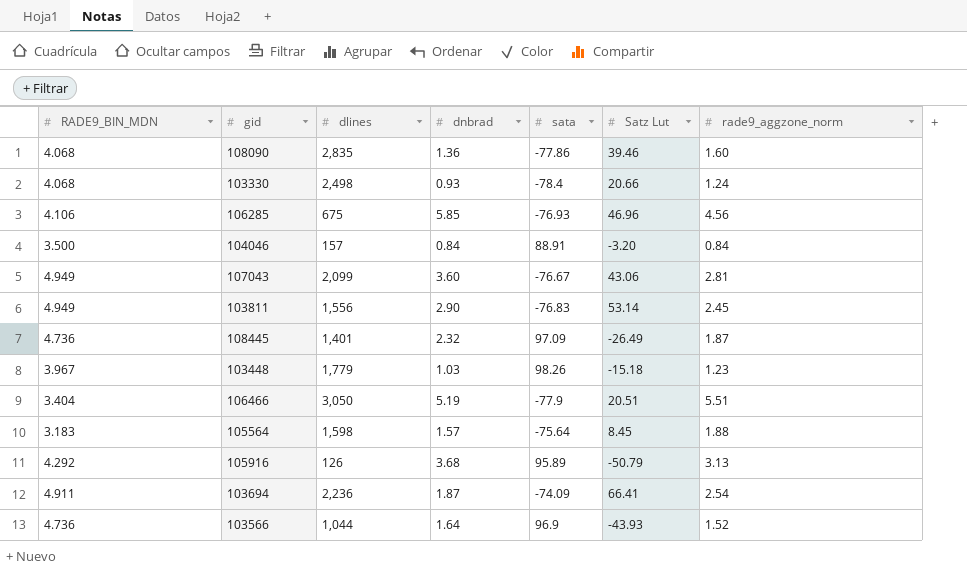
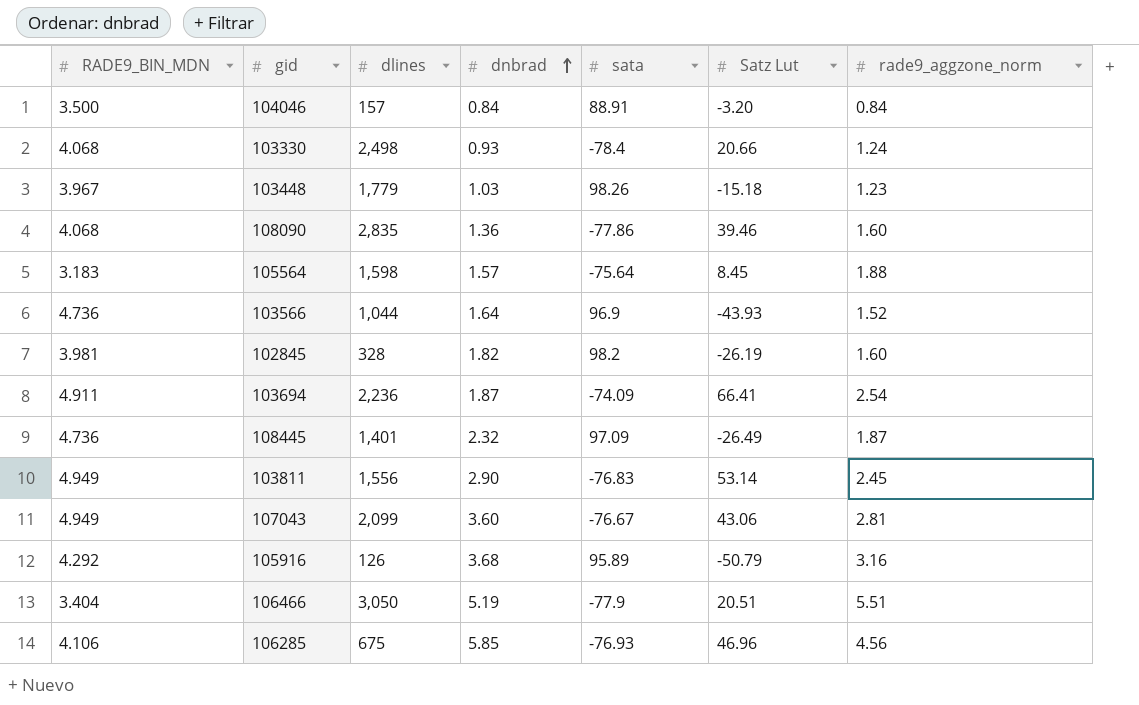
row order: none -> dnbrad ascending
row 102845: none -> 3.981 | 328 | 1.82 | 98.2 | -26.19 | 1.60
105916 | rade9_aggzone_norm: 3.13 -> 3.16

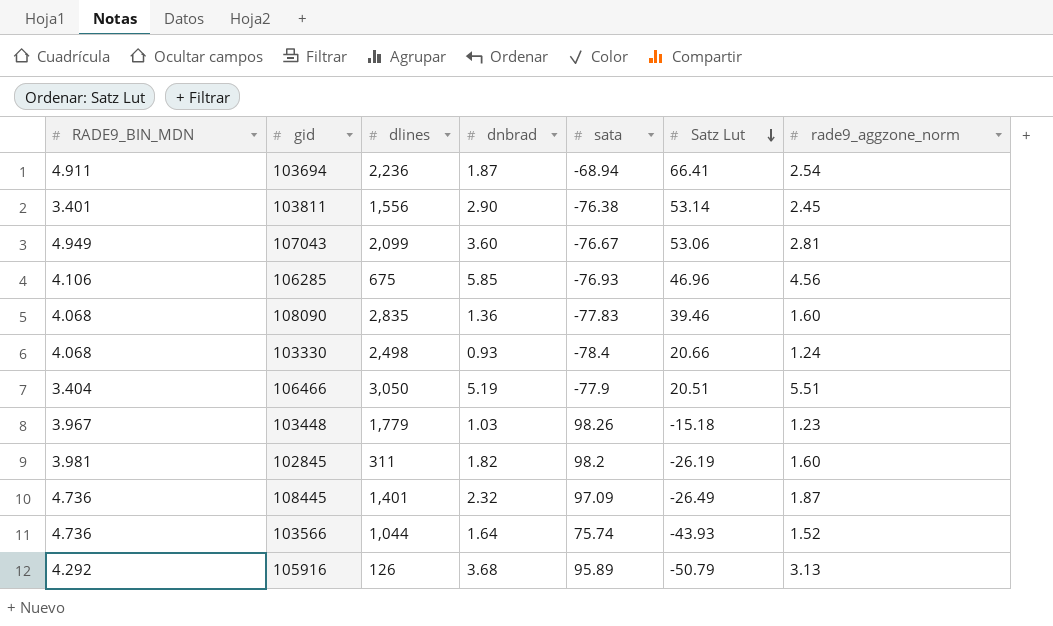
row order: dnbrad ascending -> Satz Lut descending
row 104046: 3.500 | 157 | 0.84 | 88.91 | -3.20 | 0.84 -> none
row 105564: 3.183 | 1,598 | 1.57 | -75.64 | 8.45 | 1.88 -> none
103694 | sata: -74.09 -> -68.94
103811 | RADE9_BIN_MDN: 4.949 -> 3.401
103811 | sata: -76.83 -> -76.38
107043 | Satz Lut: 43.06 -> 53.06
108090 | sata: -77.86 -> -77.83
102845 | dlines: 328 -> 311
103566 | sata: 96.9 -> 75.74
105916 | rade9_aggzone_norm: 3.16 -> 3.13

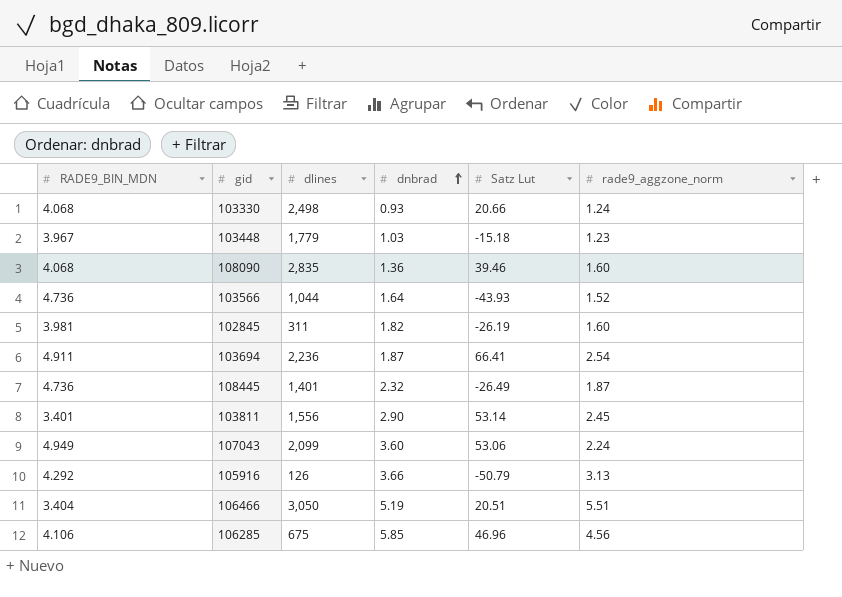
row order: Satz Lut descending -> dnbrad ascending
column sata | position: 5 -> none
107043 | rade9_aggzone_norm: 2.81 -> 2.24
105916 | dnbrad: 3.68 -> 3.66

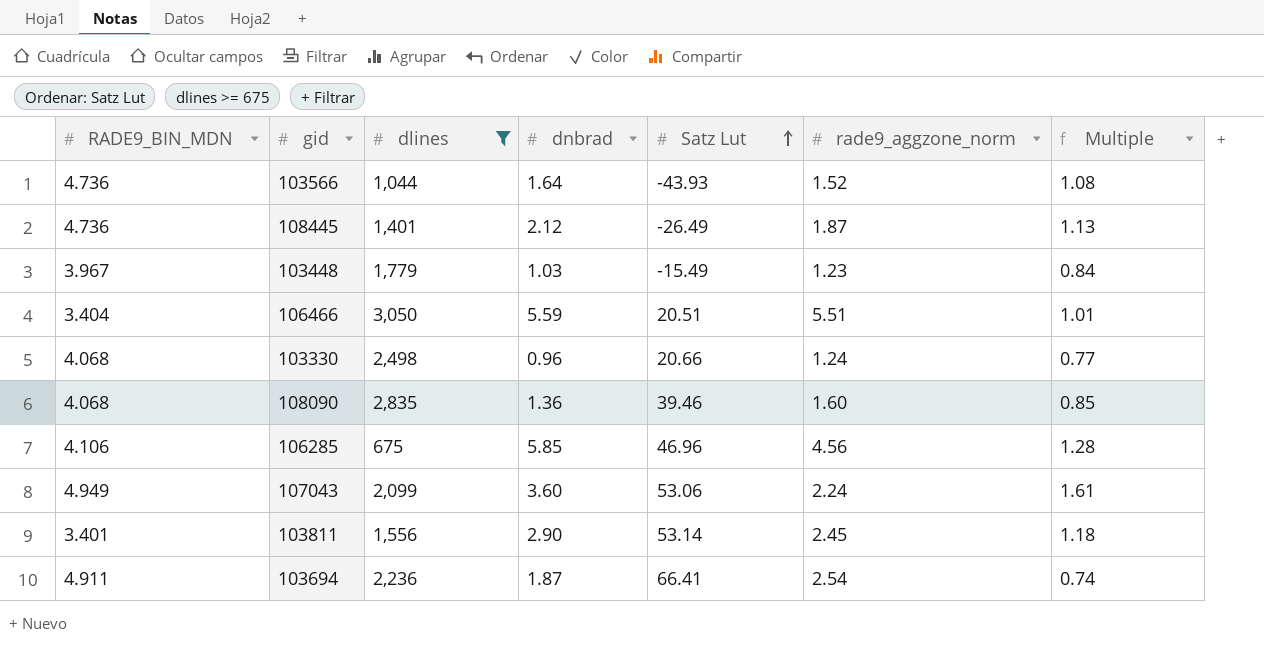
filter: none -> dlines >= 675
row order: dnbrad ascending -> Satz Lut ascending
column Multiple | formula: none -> [dnbrad] / [rade9_aggzone_norm]
108445 | dnbrad: 2.32 -> 2.12
103448 | Satz Lut: -15.18 -> -15.49
106466 | dnbrad: 5.19 -> 5.59
103330 | dnbrad: 0.93 -> 0.96

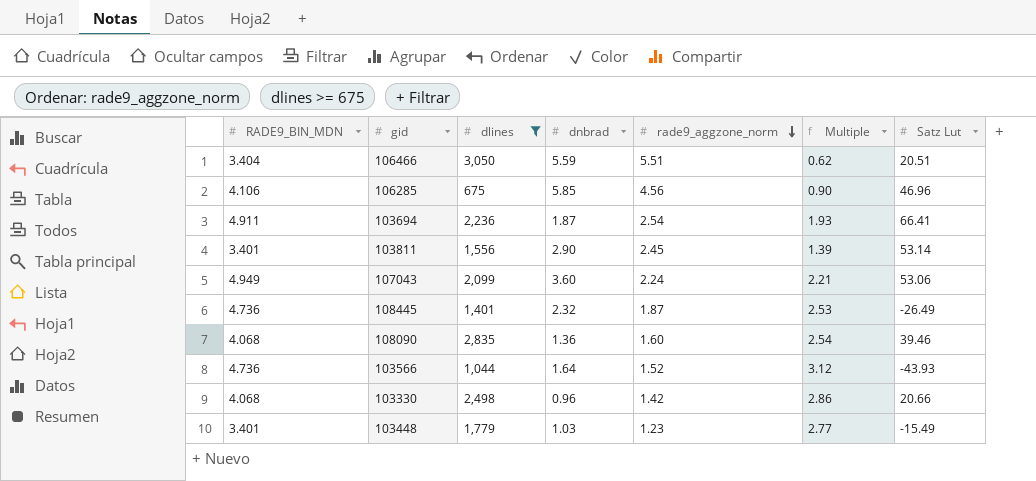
row order: Satz Lut ascending -> rade9_aggzone_norm descending
column Multiple | formula: [dnbrad] / [rade9_aggzone_norm] -> [RADE9_BIN_MDN] / [rade9_aggzone_norm]
column Satz Lut | position: 5 -> 7
108445 | dnbrad: 2.12 -> 2.32
103330 | rade9_aggzone_norm: 1.24 -> 1.42
103448 | RADE9_BIN_MDN: 3.967 -> 3.401

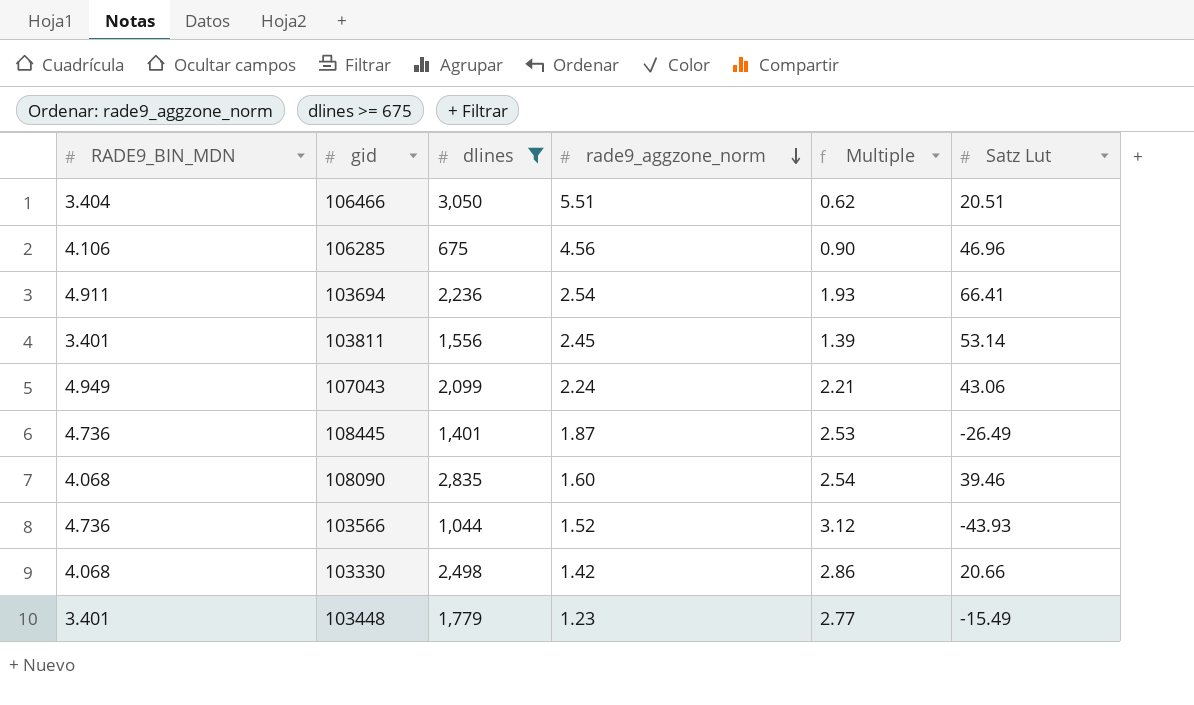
column dnbrad | position: 4 -> none
107043 | Satz Lut: 53.06 -> 43.06

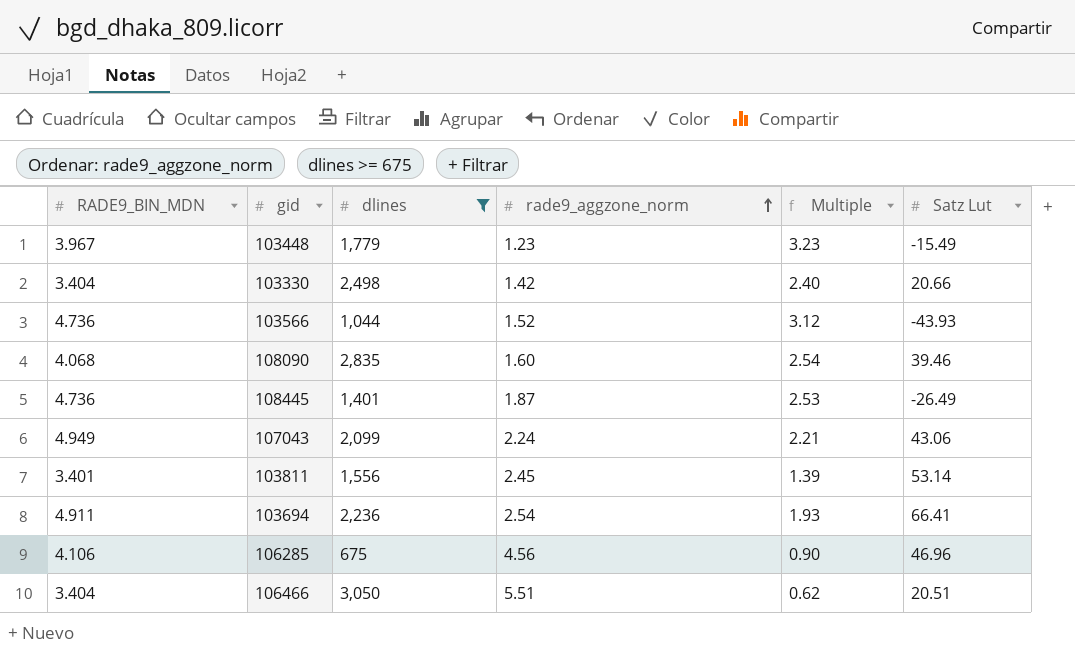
row order: rade9_aggzone_norm descending -> rade9_aggzone_norm ascending
103448 | RADE9_BIN_MDN: 3.401 -> 3.967
103448 | Multiple: 2.77 -> 3.23
103330 | RADE9_BIN_MDN: 4.068 -> 3.404
103330 | Multiple: 2.86 -> 2.40

